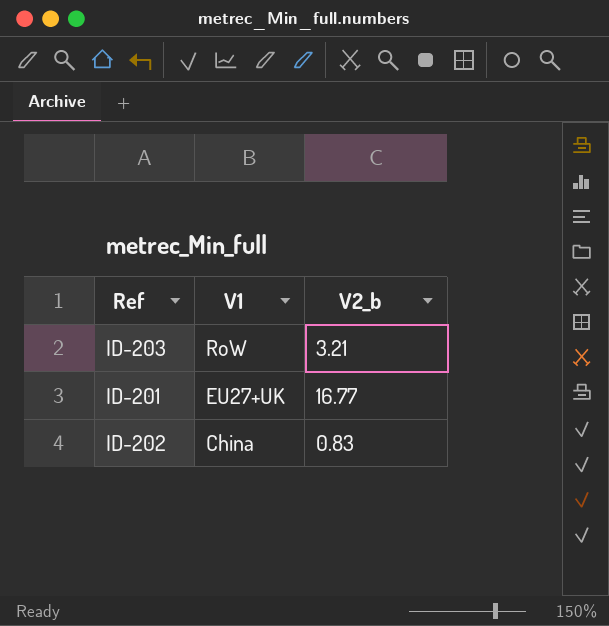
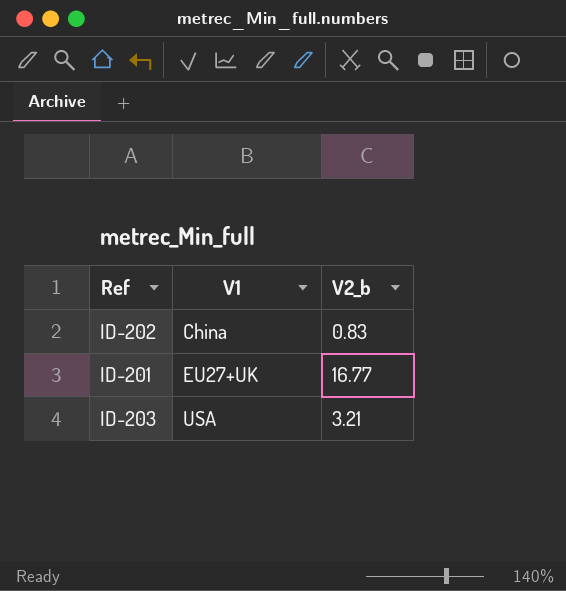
row order: V1 descending -> V1 ascending
ID-203 | V1: RoW -> USA

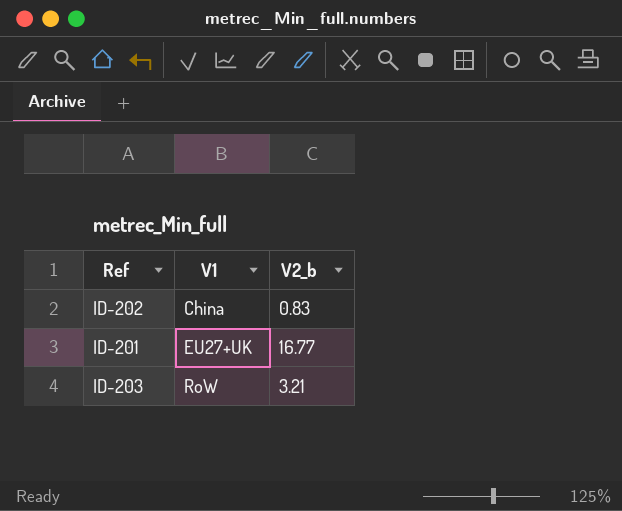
ID-203 | V1: USA -> RoW

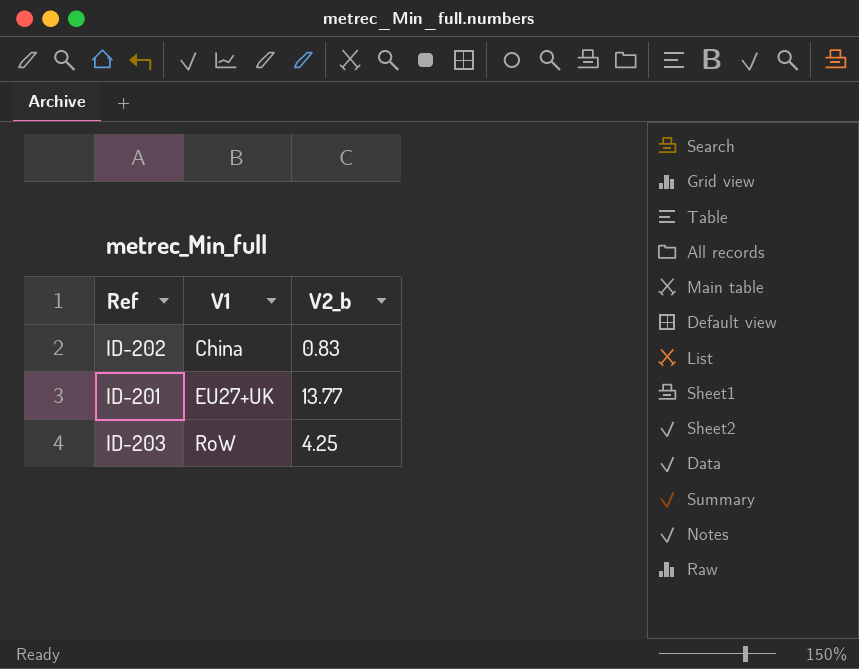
ID-201 | V2_b: 16.77 -> 13.77
ID-203 | V2_b: 3.21 -> 4.25

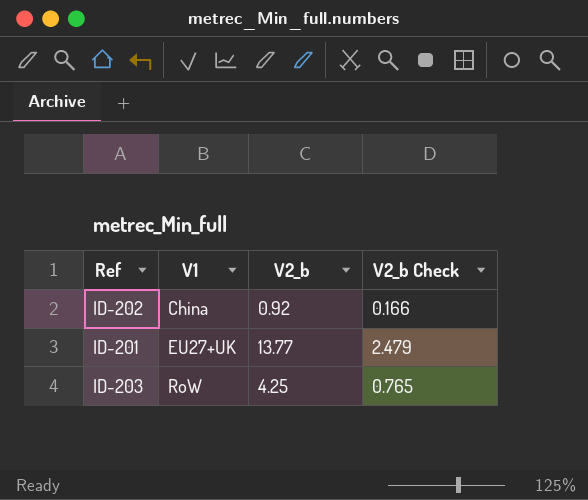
column V2_b Check | formula: none -> [V2_b] * 0.18
ID-202 | V2_b: 0.83 -> 0.92

